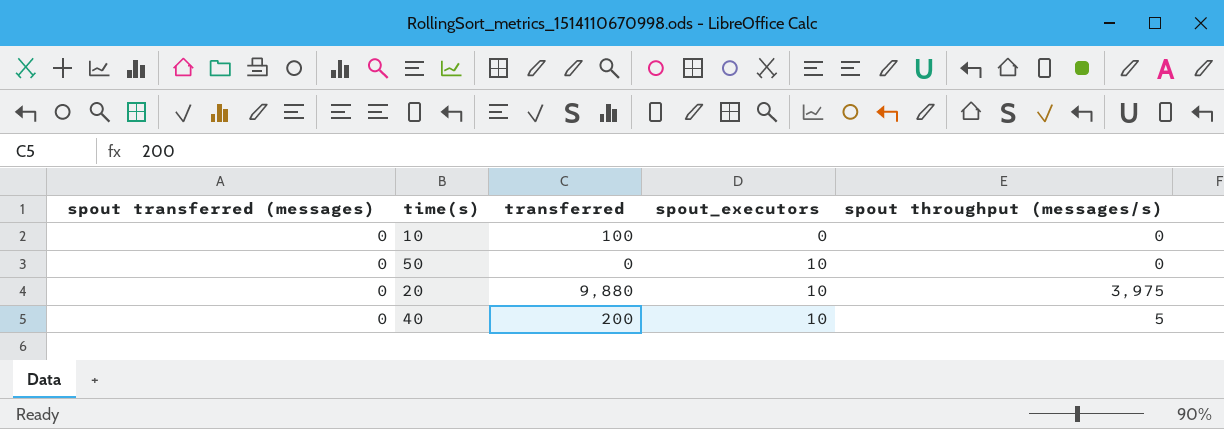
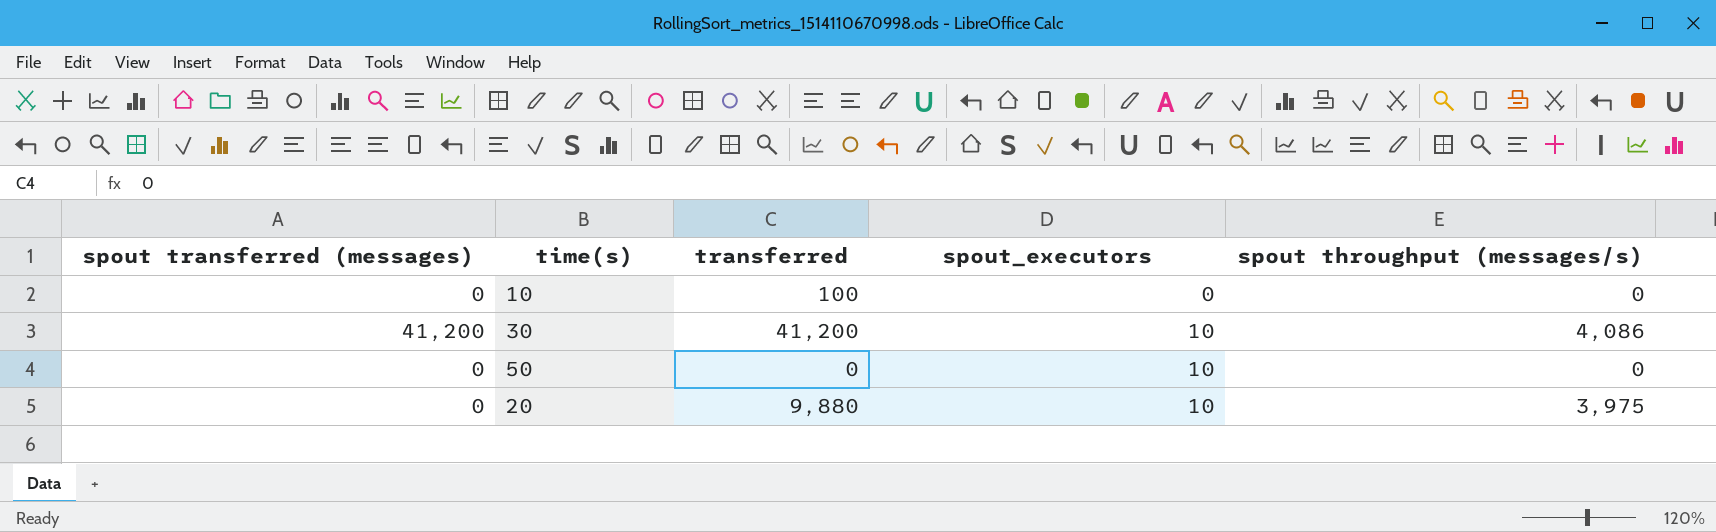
row 40: 0 | 200 | 10 | 5 -> none
row 30: none -> 41,200 | 41,200 | 10 | 4,086

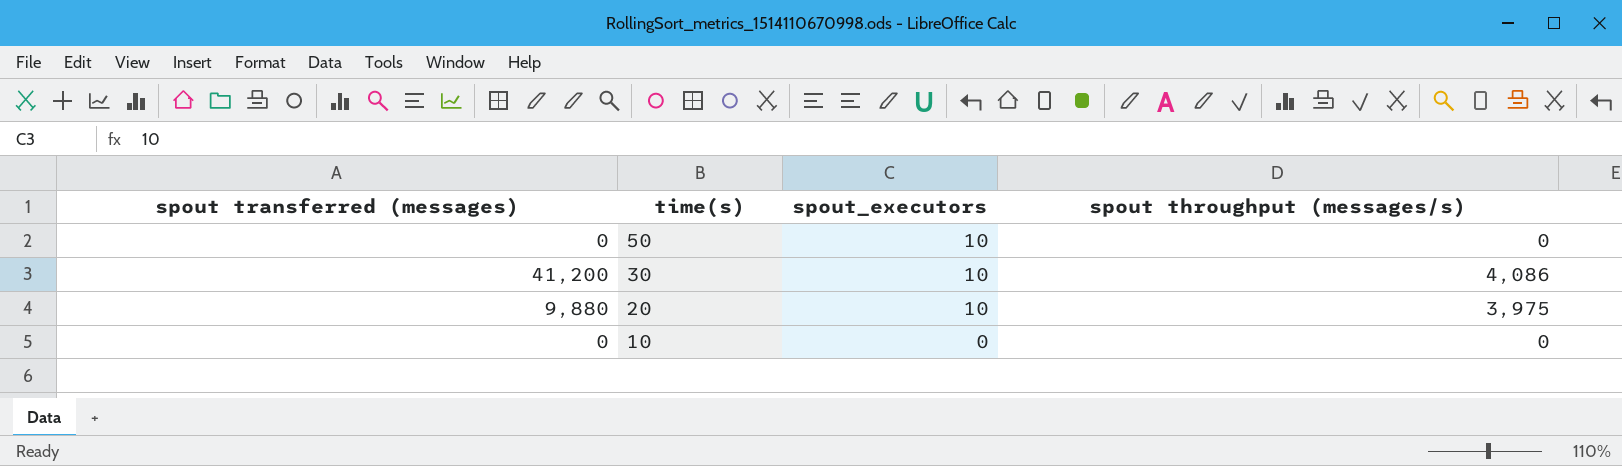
row order: spout_executors ascending -> time(s) descending
column transferred | position: 3 -> none
20 | spout transferred (messages): 0 -> 9,880

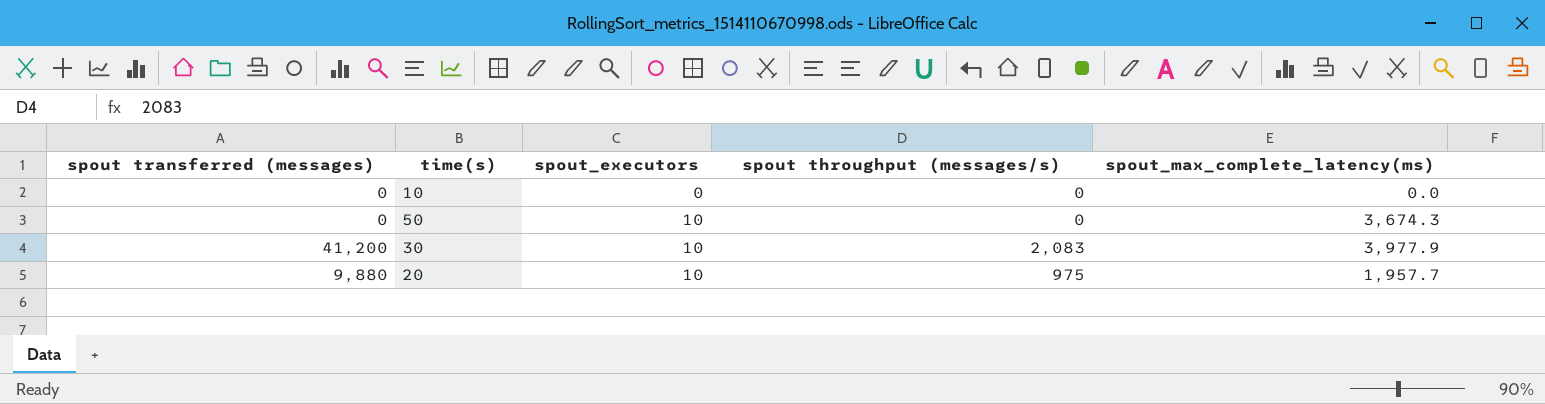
row order: time(s) descending -> spout_executors ascending
column spout_max_complete_latency(ms) | position: none -> 5
30 | spout throughput (messages/s): 4,086 -> 2,083
20 | spout throughput (messages/s): 3,975 -> 975

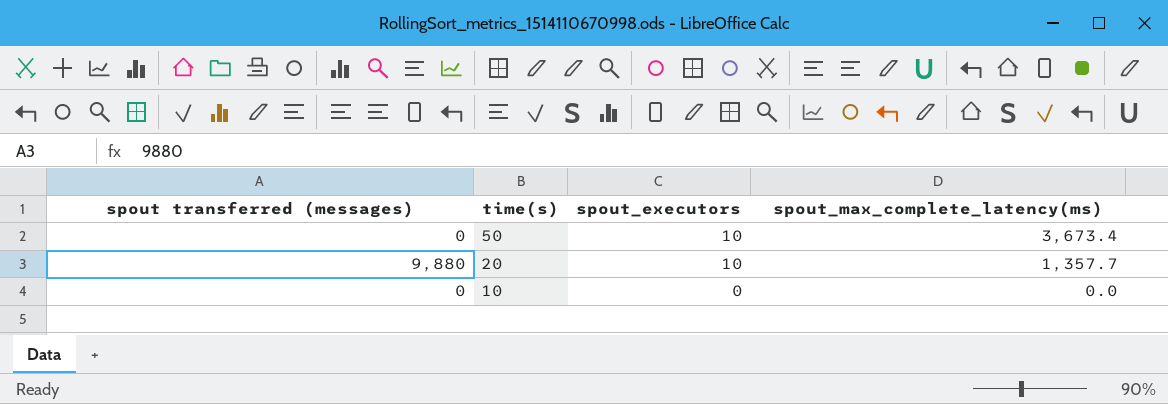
row order: spout_executors ascending -> time(s) descending
column spout throughput (messages/s) | position: 4 -> none
row 30: 41,200 | 10 | 2,083 | 3,977.9 -> none
50 | spout_max_complete_latency(ms): 3,674.3 -> 3,673.4
20 | spout_max_complete_latency(ms): 1,957.7 -> 1,357.7

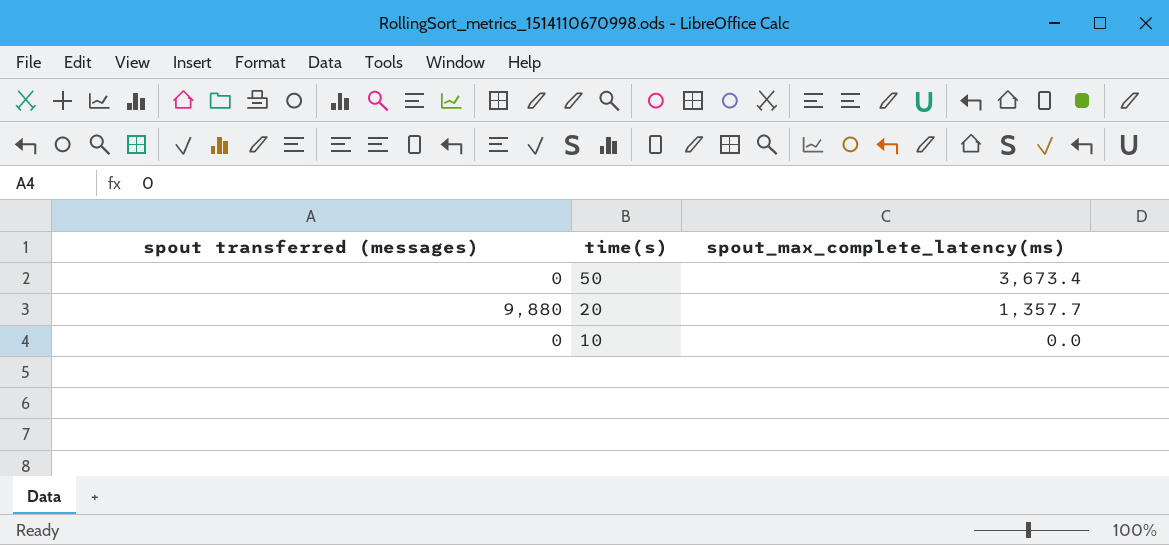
column spout_executors | position: 3 -> none

